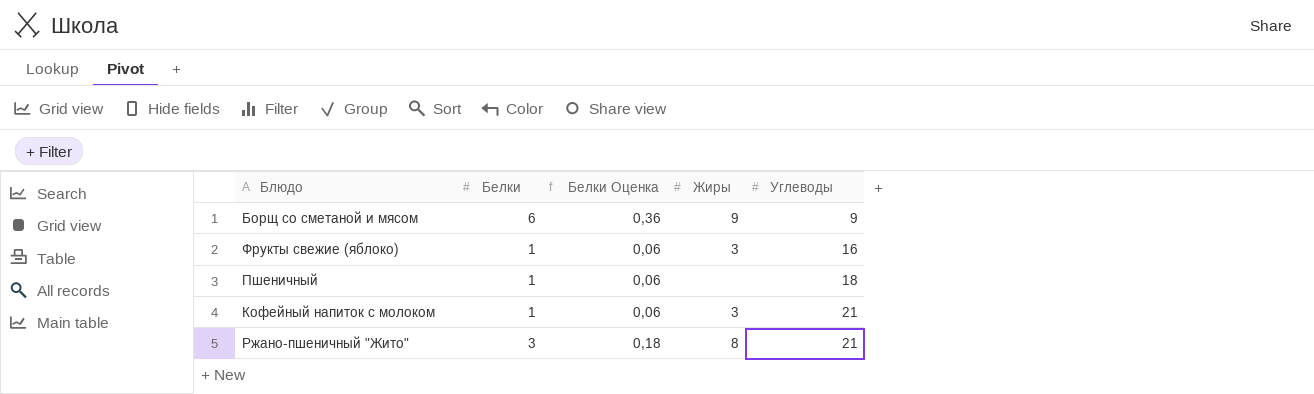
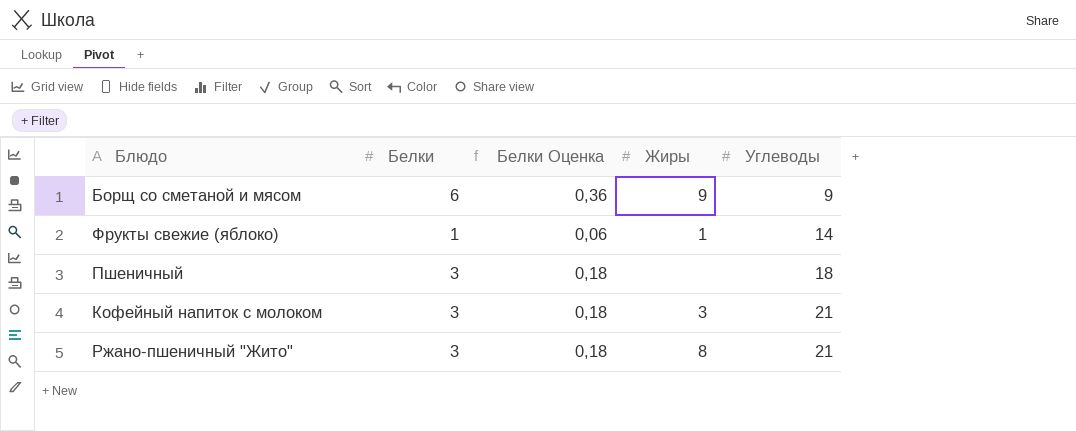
Фрукты свежие (яблоко) | Жиры: 3 -> 1
Фрукты свежие (яблоко) | Углеводы: 16 -> 14
Пшеничный | Белки: 1 -> 3
Пшеничный | Белки Оценка: 0,06 -> 0,18
Кофейный напиток с молоком | Белки: 1 -> 3
Кофейный напиток с молоком | Белки Оценка: 0,06 -> 0,18

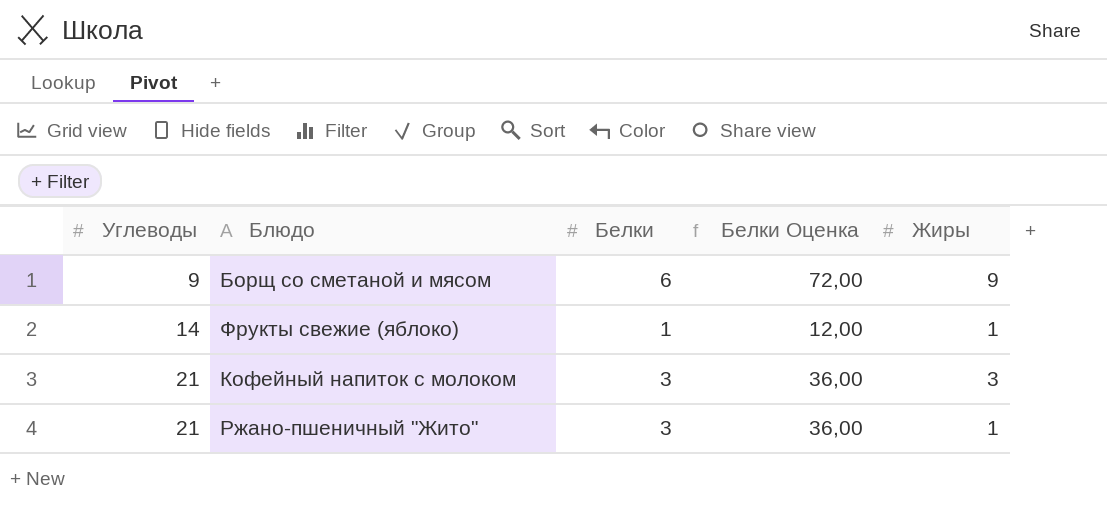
column Углеводы | position: 5 -> 1
column Белки Оценка | formula: [Белки] * 0,06 -> [Белки] * 12
row Пшеничный: 3 | 0,18 | none | 18 -> none
Ржано-пшеничный "Жито" | Жиры: 8 -> 1

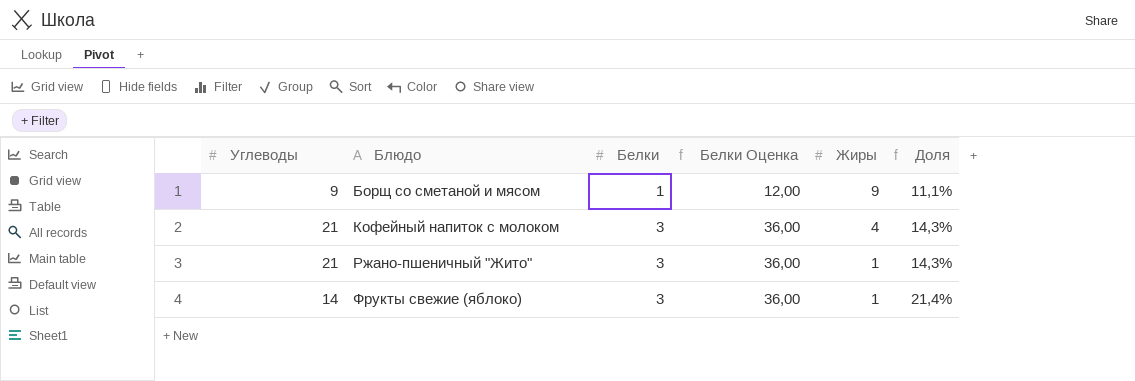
row order: Углеводы ascending -> Блюдо ascending
column Доля | formula: none -> [Белки] / [Углеводы]
Борщ со сметаной и мясом | Белки: 6 -> 1
Борщ со сметаной и мясом | Белки Оценка: 72,00 -> 12,00
Кофейный напиток с молоком | Жиры: 3 -> 4
Фрукты свежие (яблоко) | Белки: 1 -> 3
Фрукты свежие (яблоко) | Белки Оценка: 12,00 -> 36,00

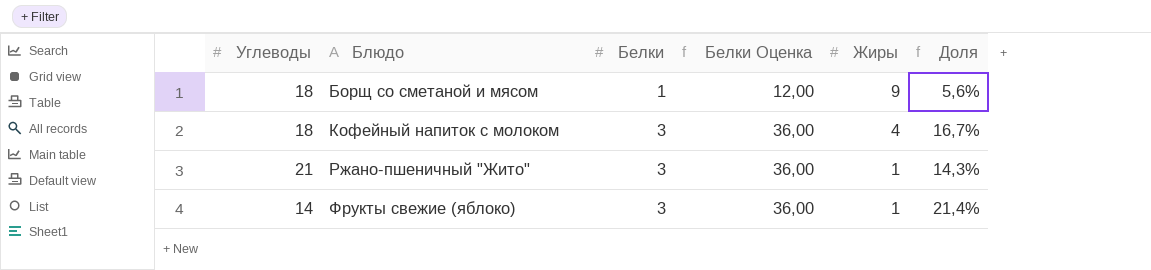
Борщ со сметаной и мясом | Углеводы: 9 -> 18
Борщ со сметаной и мясом | Доля: 11,1% -> 5,6%
Кофейный напиток с молоком | Углеводы: 21 -> 18
Кофейный напиток с молоком | Доля: 14,3% -> 16,7%

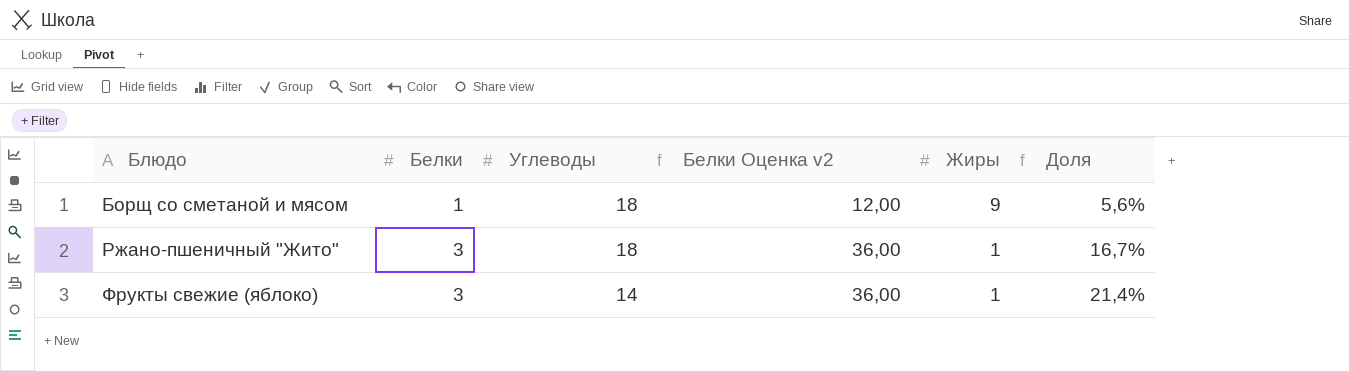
column Углеводы | position: 1 -> 3
column name: Белки Оценка -> Белки Оценка v2
row Кофейный напиток с молоком: 18 | 3 | 36,00 | 4 | 16,7% -> none
Ржано-пшеничный "Жито" | Углеводы: 21 -> 18
Ржано-пшеничный "Жито" | Доля: 14,3% -> 16,7%

